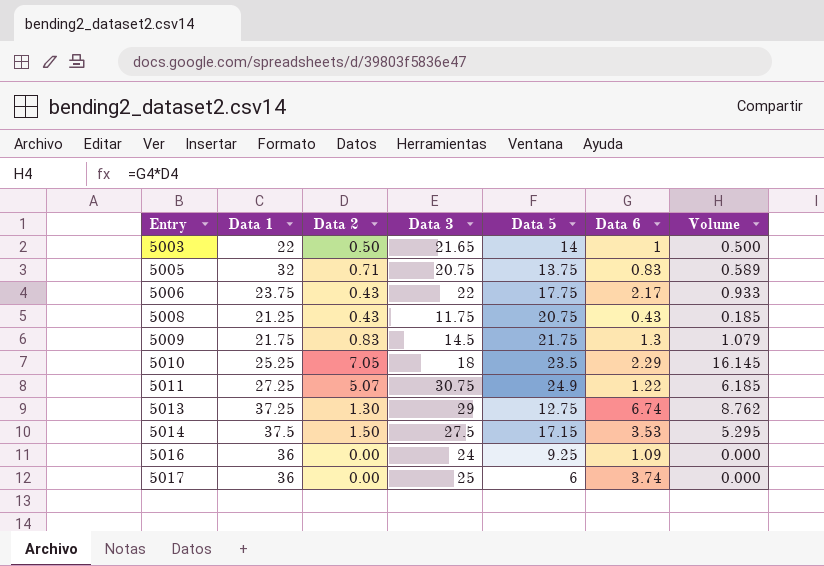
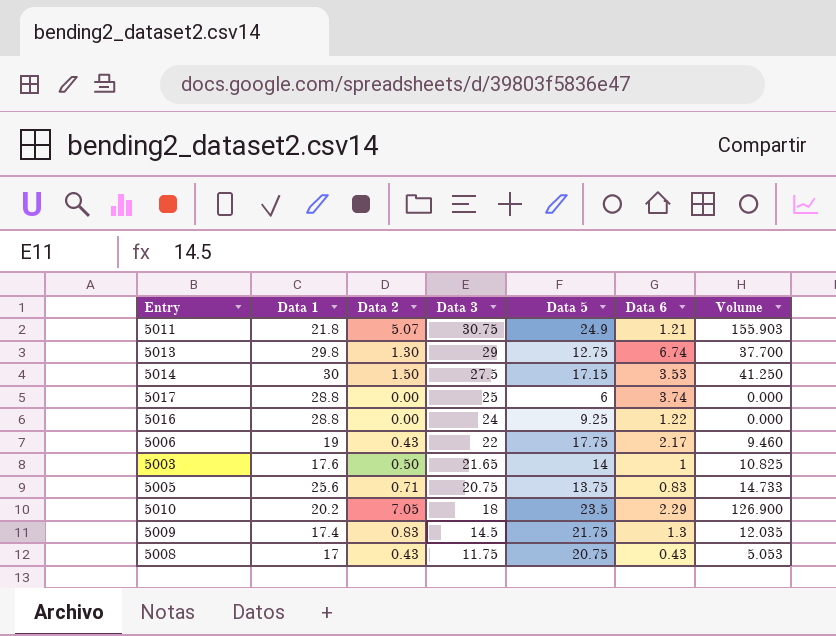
row order: Entry ascending -> Data 3 descending
column Volume | formula: [Data 2] * [Data 6] -> [Data 2] * [Data 3]
5011 | Data 1: 27.25 -> 21.8
5011 | Data 6: 1.22 -> 1.21
5013 | Data 1: 37.25 -> 29.8
5014 | Data 1: 37.5 -> 30
5017 | Data 1: 36 -> 28.8
5016 | Data 1: 36 -> 28.8
5016 | Data 6: 1.09 -> 1.22
5006 | Data 1: 23.75 -> 19
5003 | Data 1: 22 -> 17.6
5005 | Data 1: 32 -> 25.6
5010 | Data 1: 25.25 -> 20.2
5009 | Data 1: 21.75 -> 17.4
5008 | Data 1: 21.25 -> 17

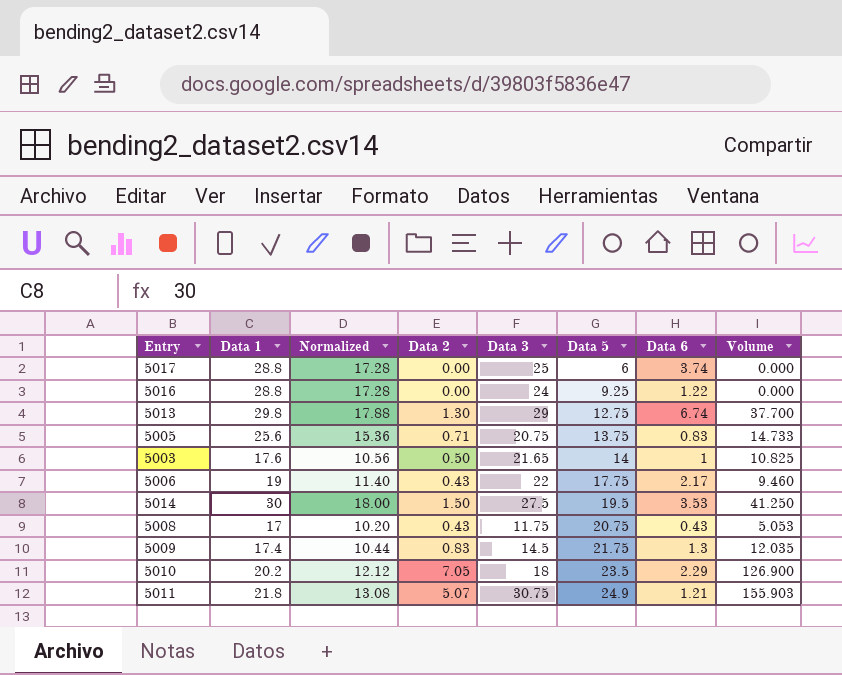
row order: Data 3 descending -> Data 5 ascending
column Normalized | formula: none -> [Data 1] * 0.6
5014 | Data 5: 17.15 -> 19.5

